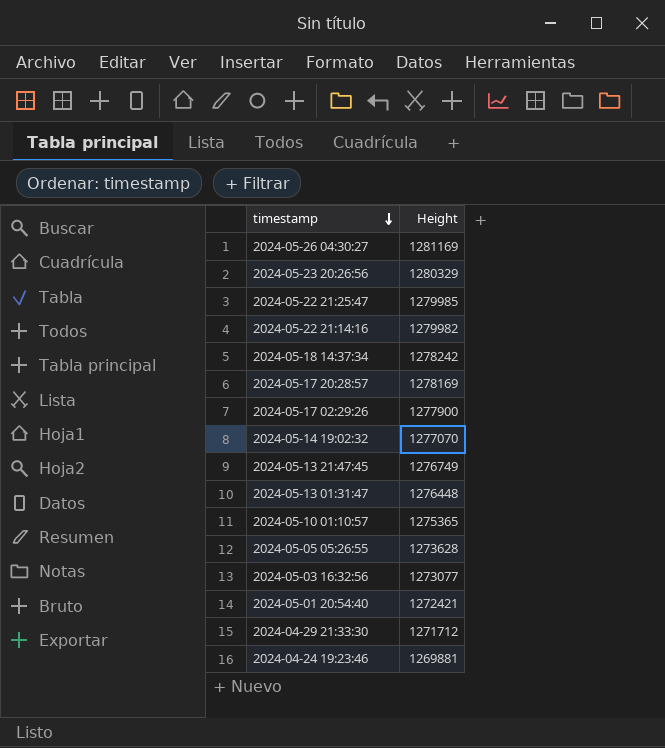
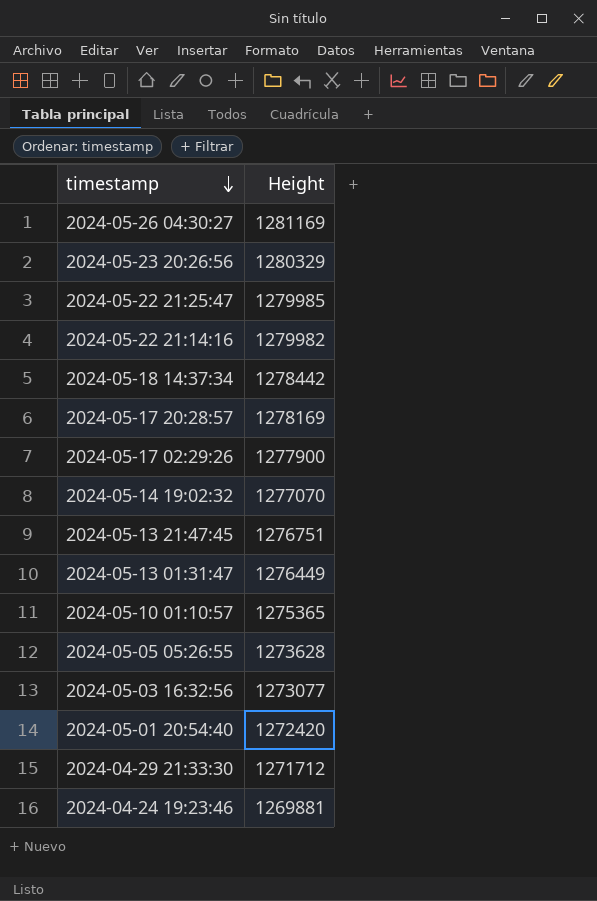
2024-05-18 14:37:34 | Height: 1278242 -> 1278442
2024-05-13 21:47:45 | Height: 1276749 -> 1276751
2024-05-13 01:31:47 | Height: 1276448 -> 1276449
2024-05-01 20:54:40 | Height: 1272421 -> 1272420

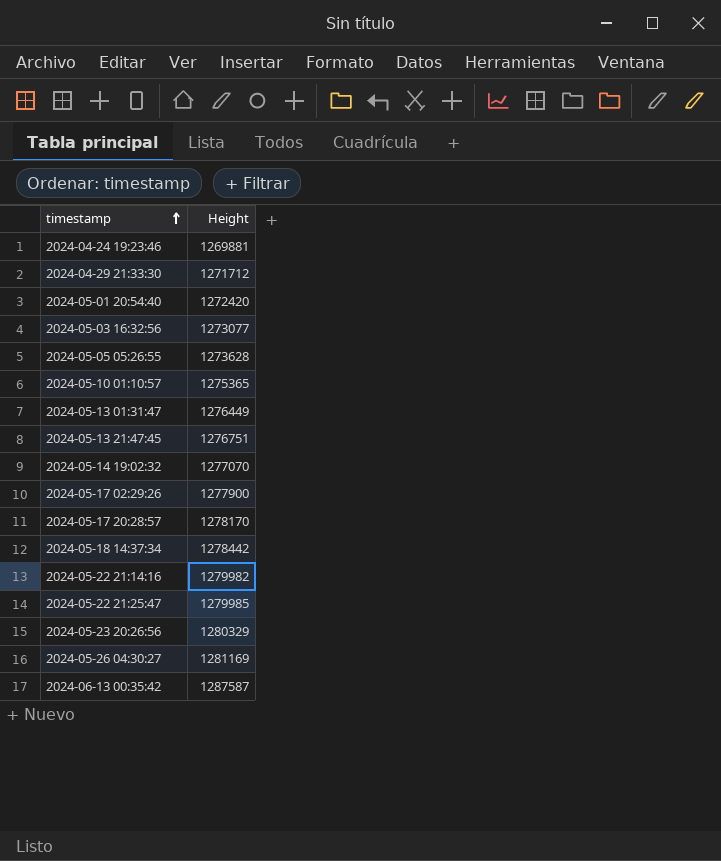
row order: timestamp descending -> timestamp ascending
2024-05-17 20:28:57 | Height: 1278169 -> 1278170
row 2024-06-13 00:35:42: none -> 1287587

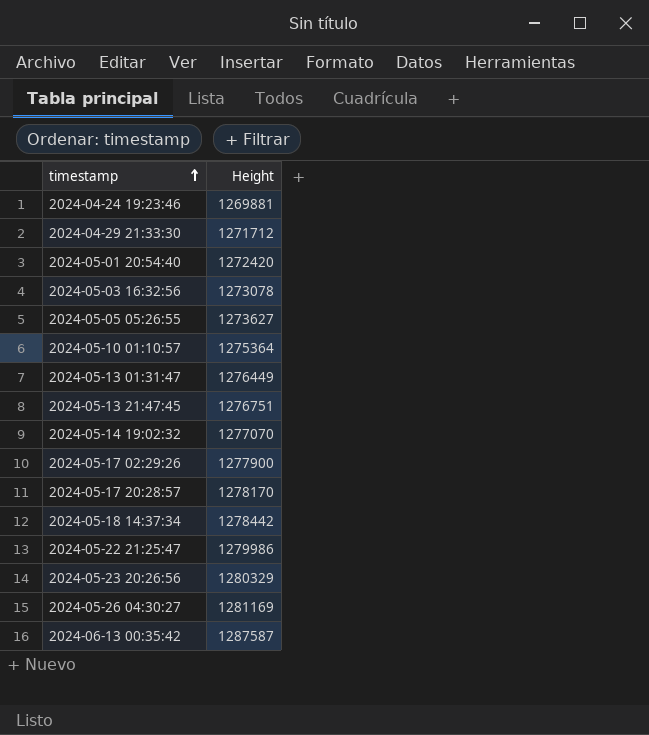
row 2024-05-22 21:14:16: 1279982 -> none
2024-05-03 16:32:56 | Height: 1273077 -> 1273078
2024-05-05 05:26:55 | Height: 1273628 -> 1273627
2024-05-10 01:10:57 | Height: 1275365 -> 1275364
2024-05-22 21:25:47 | Height: 1279985 -> 1279986

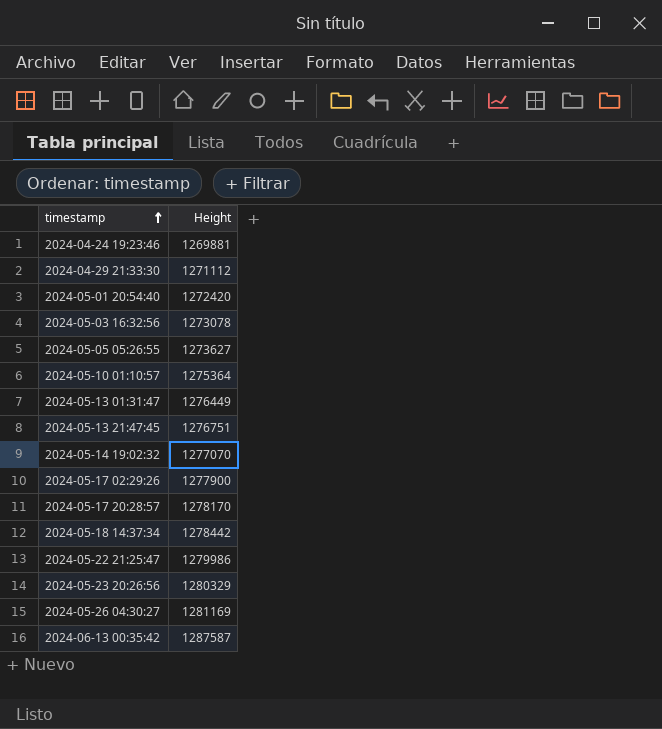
2024-04-29 21:33:30 | Height: 1271712 -> 1271112

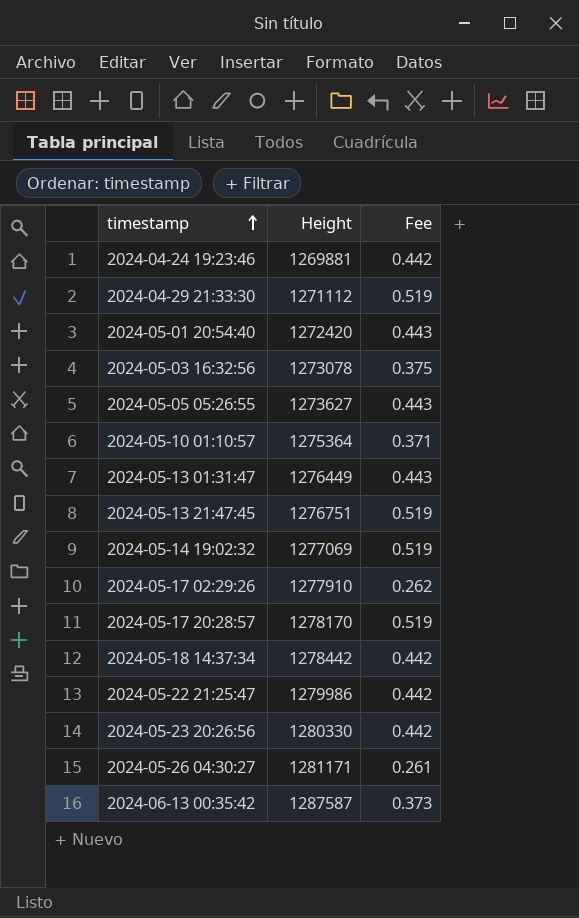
column Fee | position: none -> 3
2024-05-14 19:02:32 | Height: 1277070 -> 1277069
2024-05-17 02:29:26 | Height: 1277900 -> 1277910
2024-05-23 20:26:56 | Height: 1280329 -> 1280330
2024-05-26 04:30:27 | Height: 1281169 -> 1281171

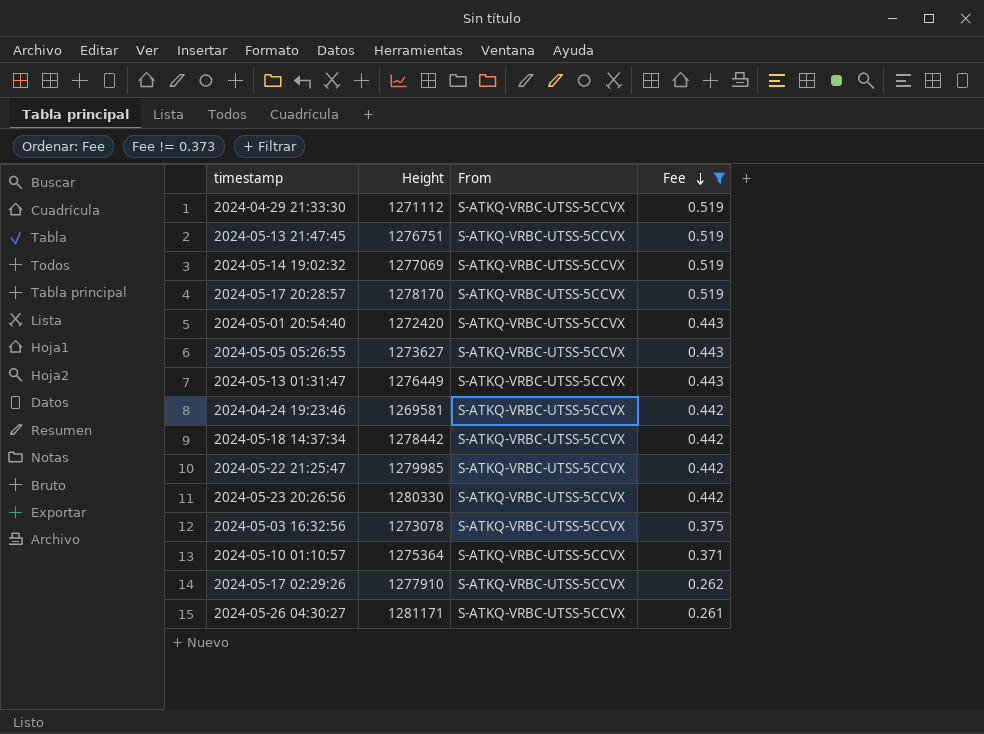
filter: none -> Fee != 0.373
row order: timestamp ascending -> Fee descending
column From | position: none -> 3
2024-04-24 19:23:46 | Height: 1269881 -> 1269581
2024-05-22 21:25:47 | Height: 1279986 -> 1279985

